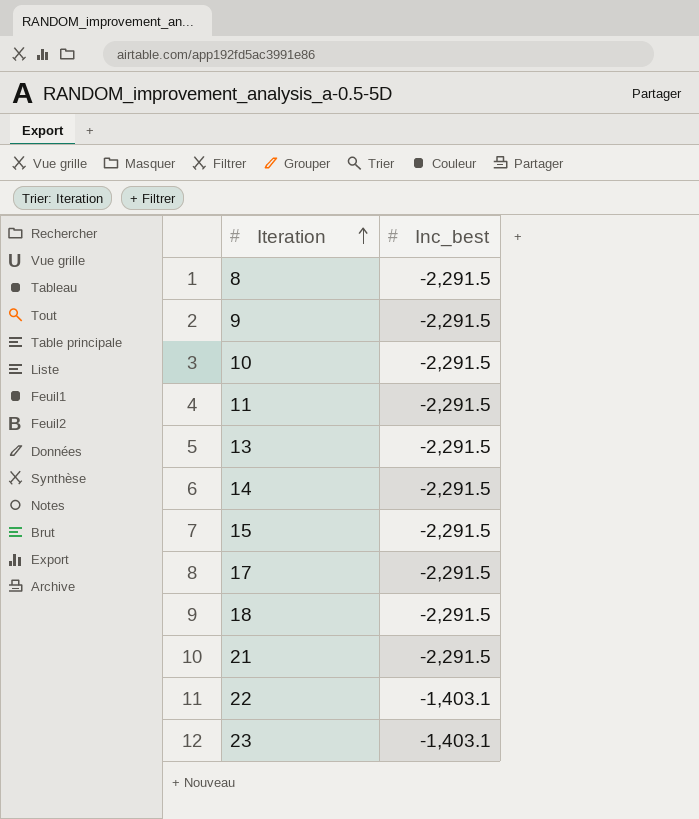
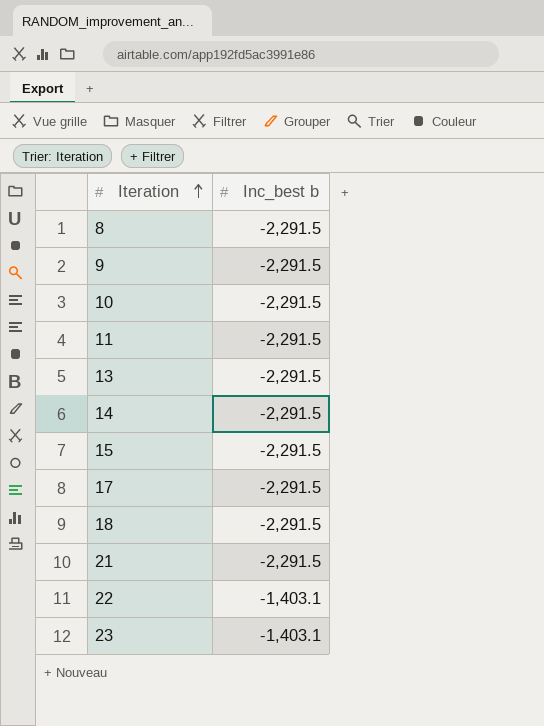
column name: Inc_best -> Inc_best b

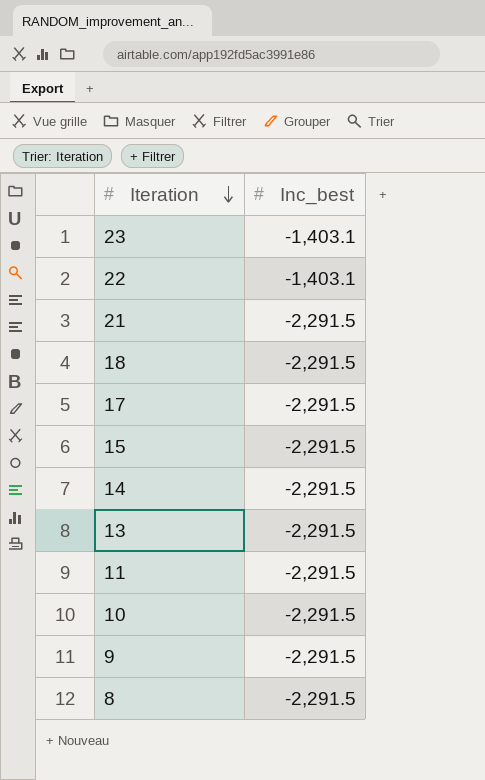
row order: Iteration ascending -> Iteration descending
column name: Inc_best b -> Inc_best

